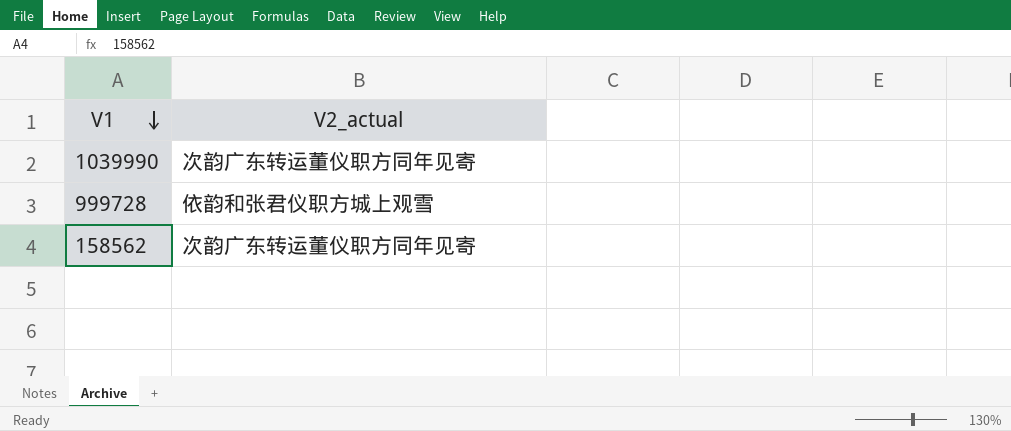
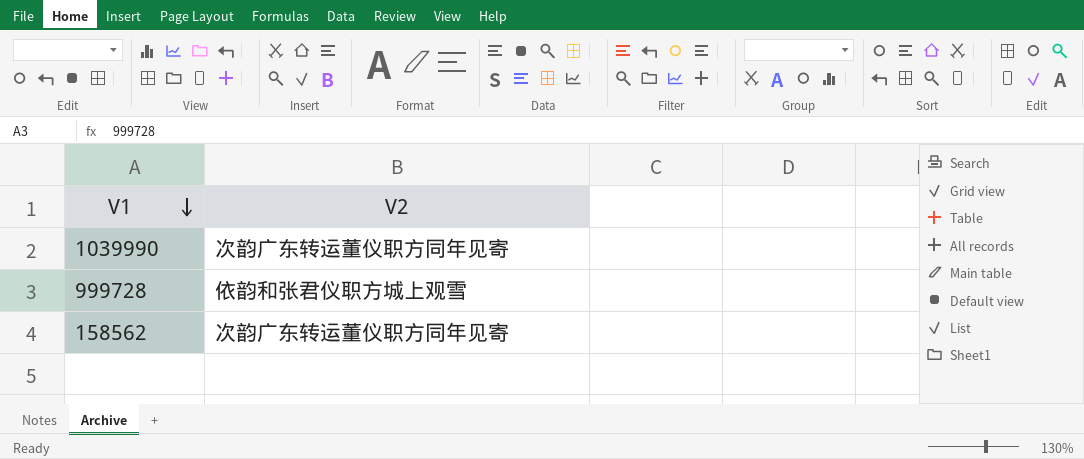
column name: V2_actual -> V2

